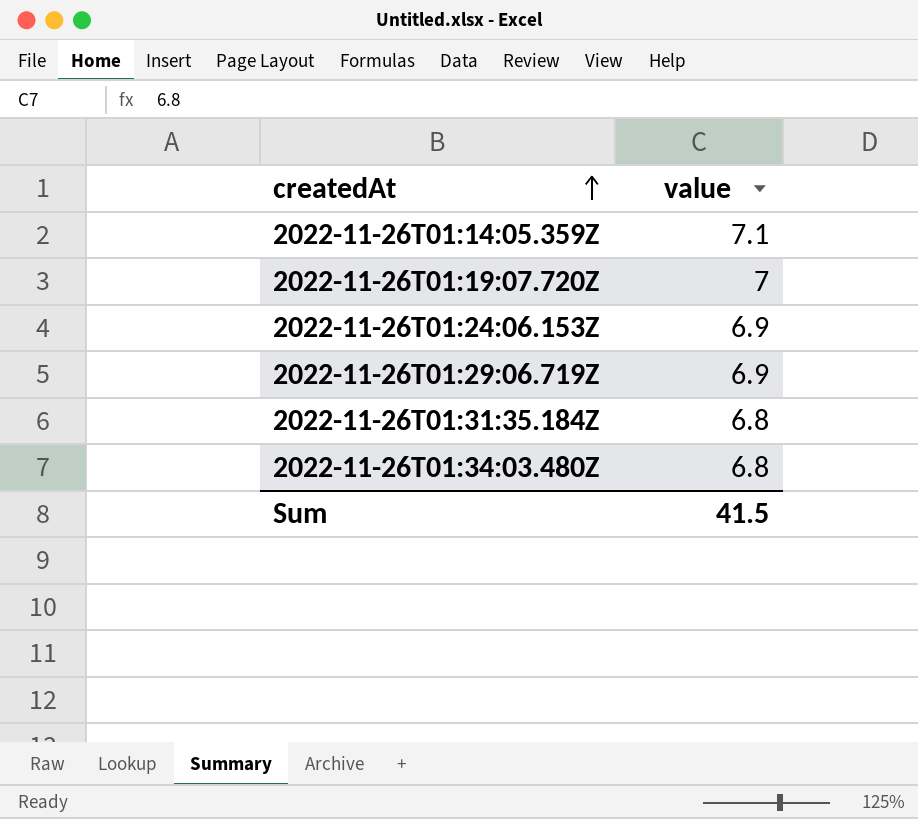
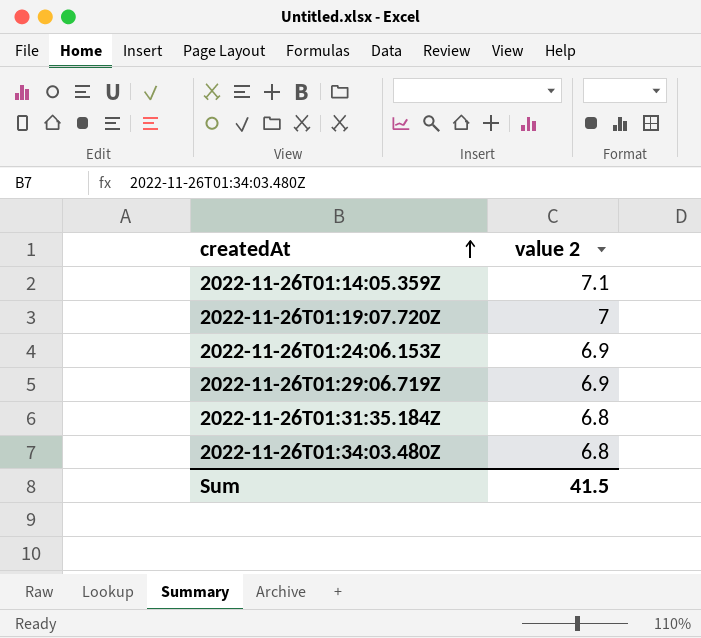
column name: value -> value 2

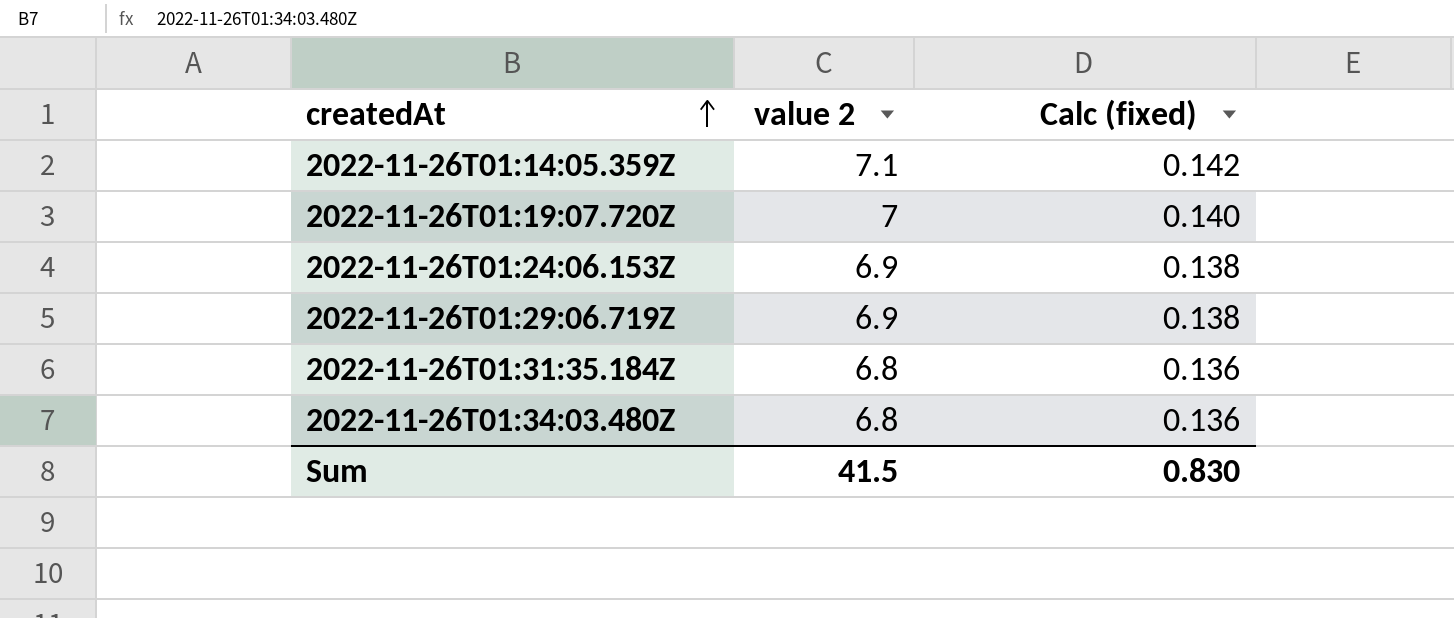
column Calc (fixed) | formula: none -> [value 2] * 0.02

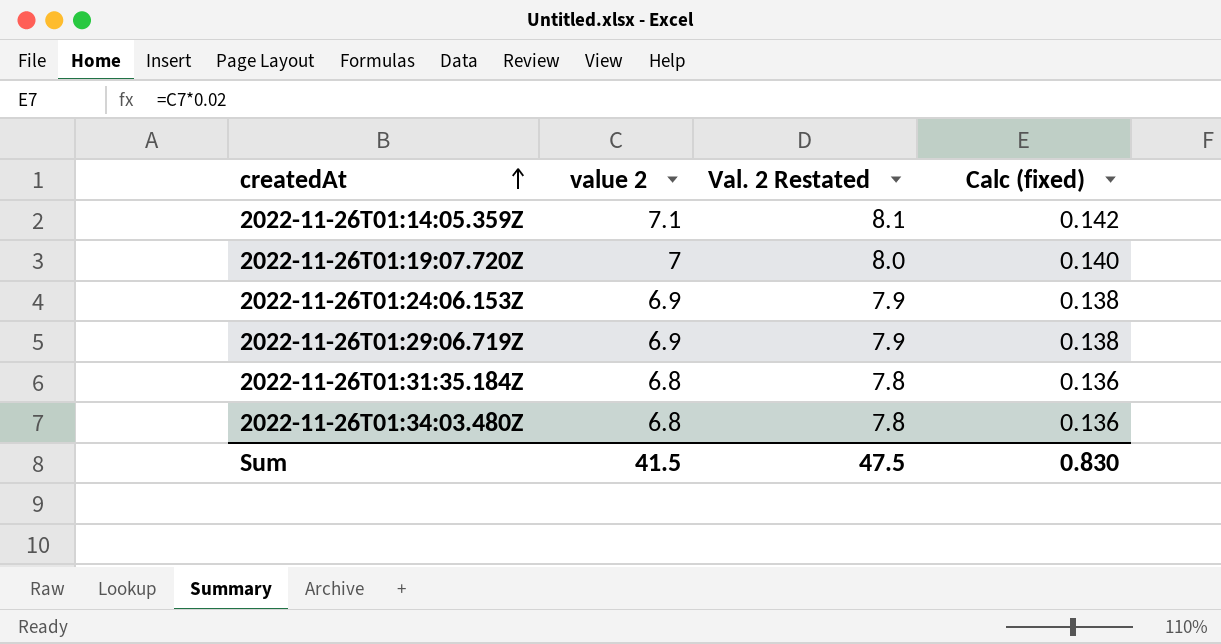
column Val. 2 Restated | formula: none -> [value 2] + 1

